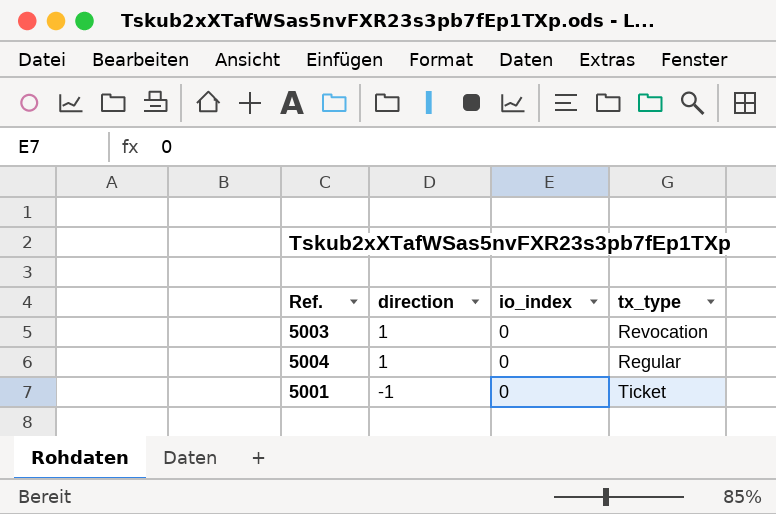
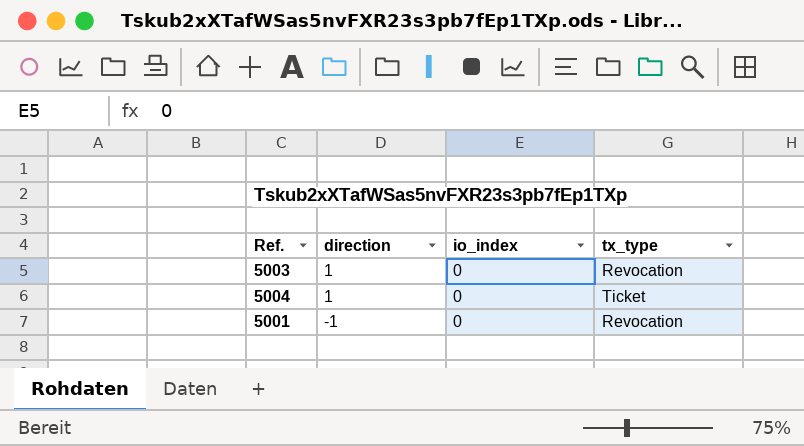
5004 | tx_type: Regular -> Ticket
5001 | tx_type: Ticket -> Revocation

